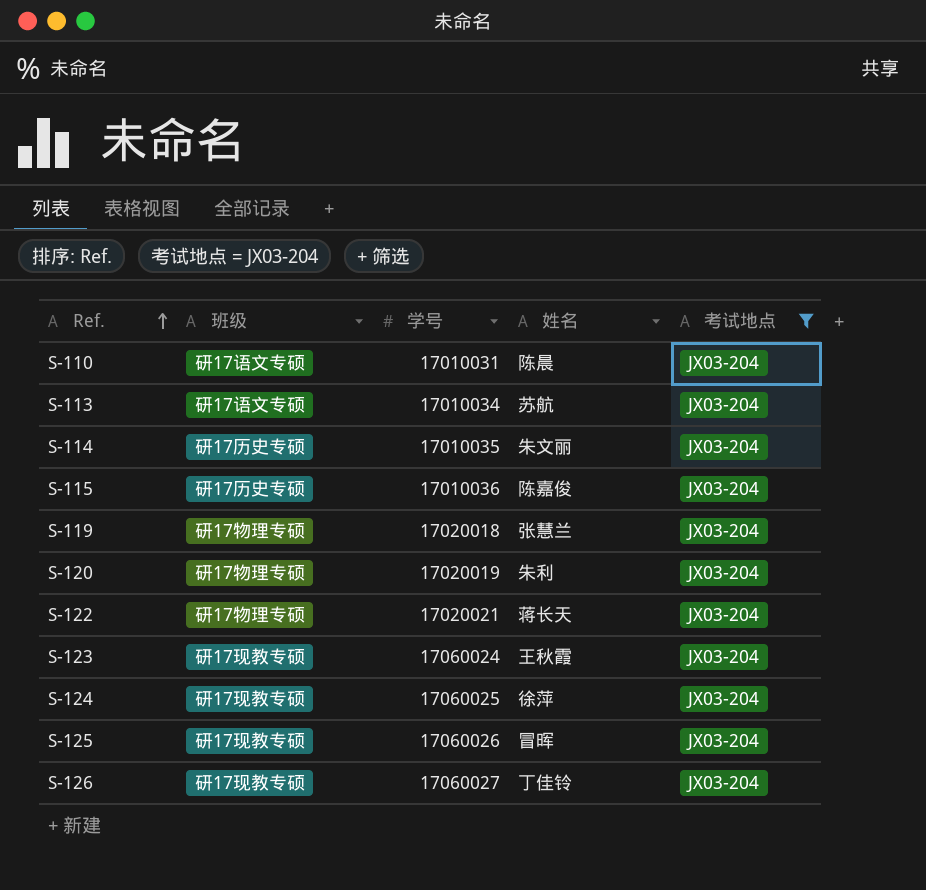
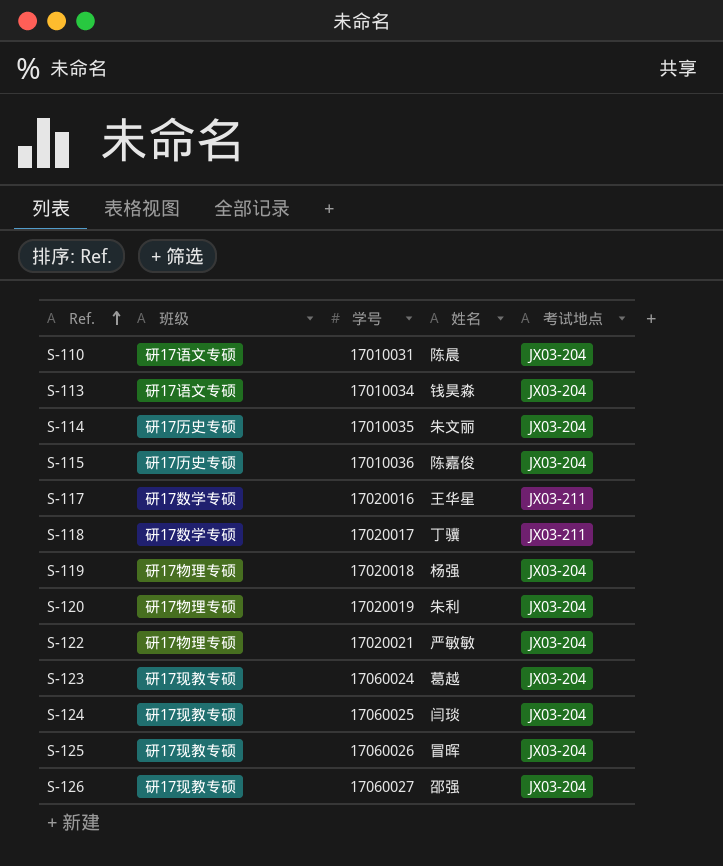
filter: 考试地点 = JX03-204 -> none
S-113 | 姓名: 苏航 -> 钱昊淼
S-119 | 姓名: 张慧兰 -> 杨强
S-122 | 姓名: 蒋长天 -> 严敏敏
S-123 | 姓名: 王秋霞 -> 葛越
S-124 | 姓名: 徐萍 -> 闫琰
S-126 | 姓名: 丁佳铃 -> 邵强

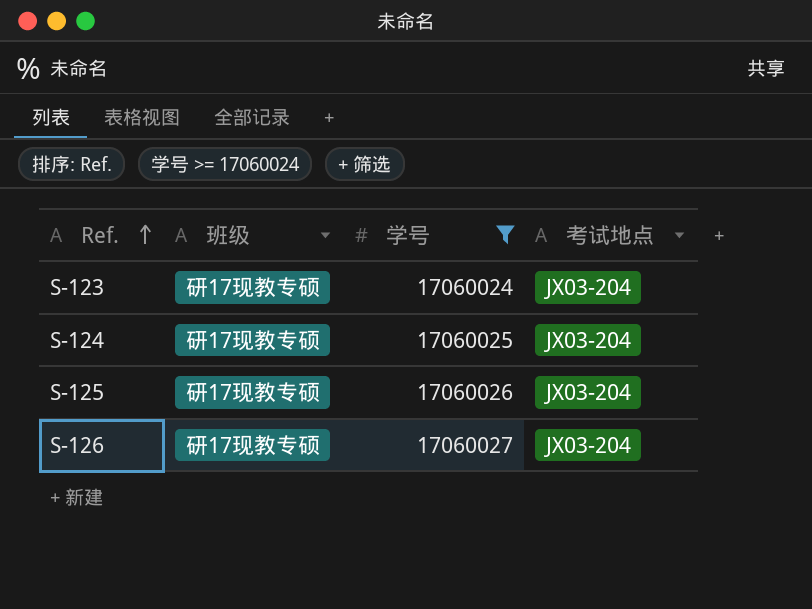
filter: none -> 学号 >= 17060024
column 姓名 | position: 4 -> none

